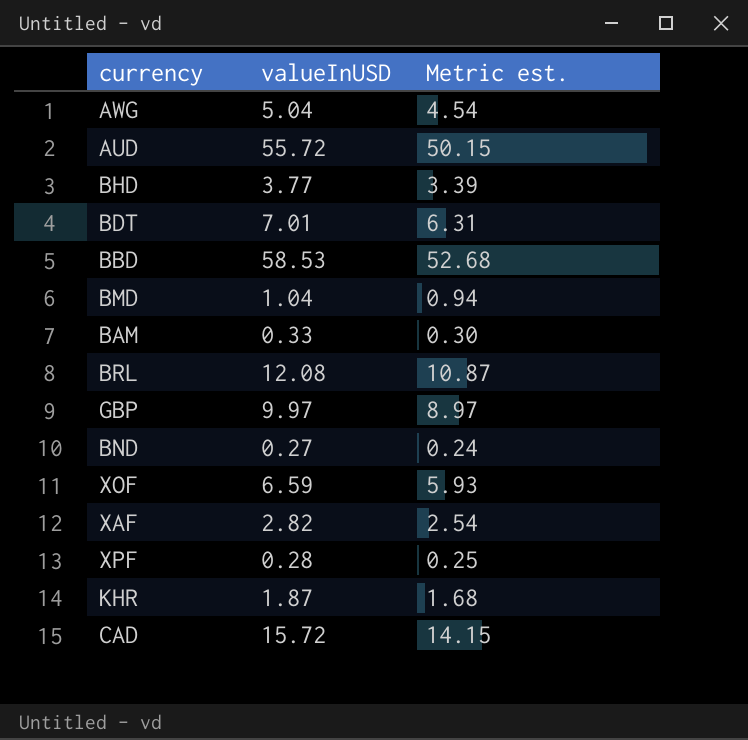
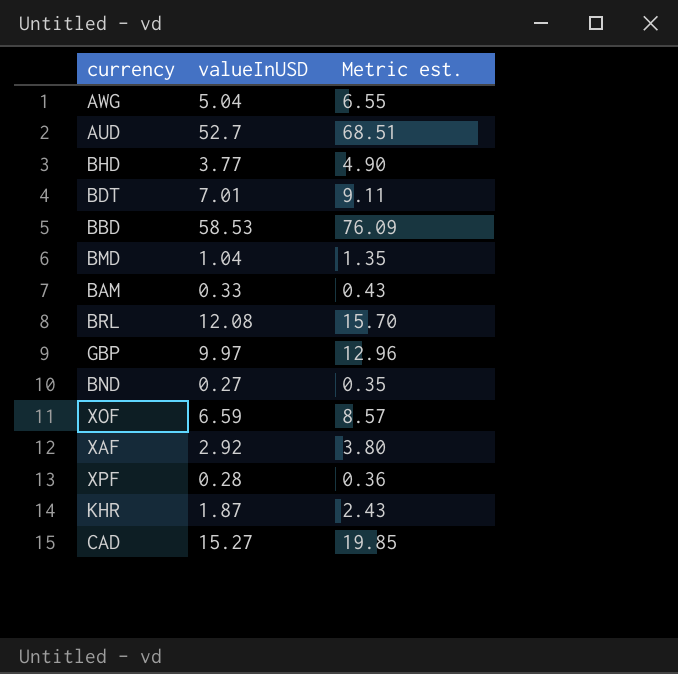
column Metric est. | formula: [valueInUSD] * 0.9 -> [valueInUSD] * 1.3
AUD | valueInUSD: 55.72 -> 52.7
XAF | valueInUSD: 2.82 -> 2.92
CAD | valueInUSD: 15.72 -> 15.27

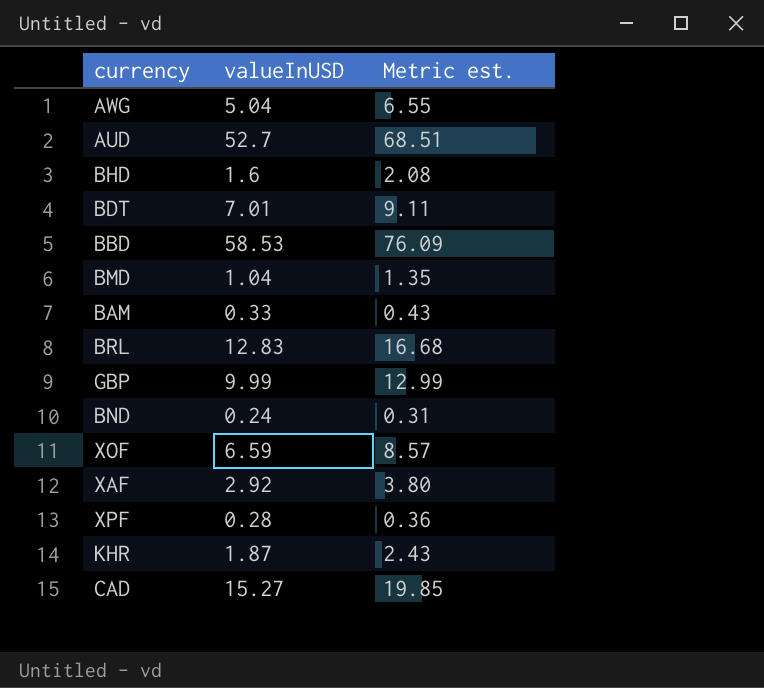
BHD | valueInUSD: 3.77 -> 1.6
BHD | Metric est.: 4.90 -> 2.08
BRL | valueInUSD: 12.08 -> 12.83
BRL | Metric est.: 15.70 -> 16.68
GBP | valueInUSD: 9.97 -> 9.99
GBP | Metric est.: 12.96 -> 12.99
BND | valueInUSD: 0.27 -> 0.24
BND | Metric est.: 0.35 -> 0.31

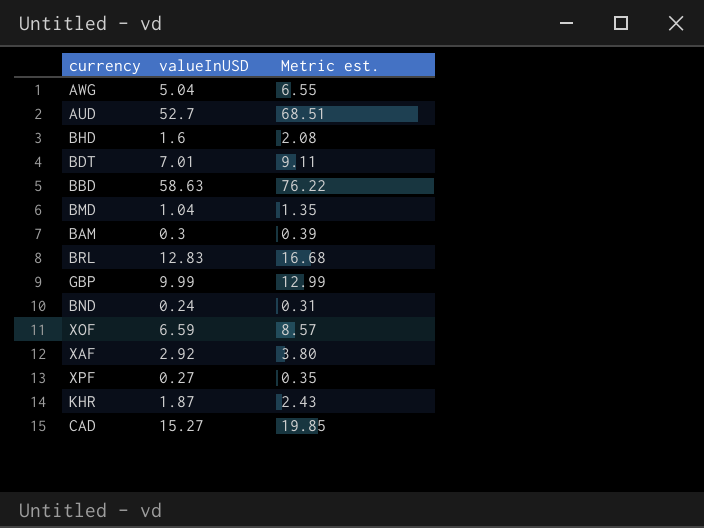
BBD | valueInUSD: 58.53 -> 58.63
BBD | Metric est.: 76.09 -> 76.22
BAM | valueInUSD: 0.33 -> 0.3
BAM | Metric est.: 0.43 -> 0.39
XPF | valueInUSD: 0.28 -> 0.27
XPF | Metric est.: 0.36 -> 0.35

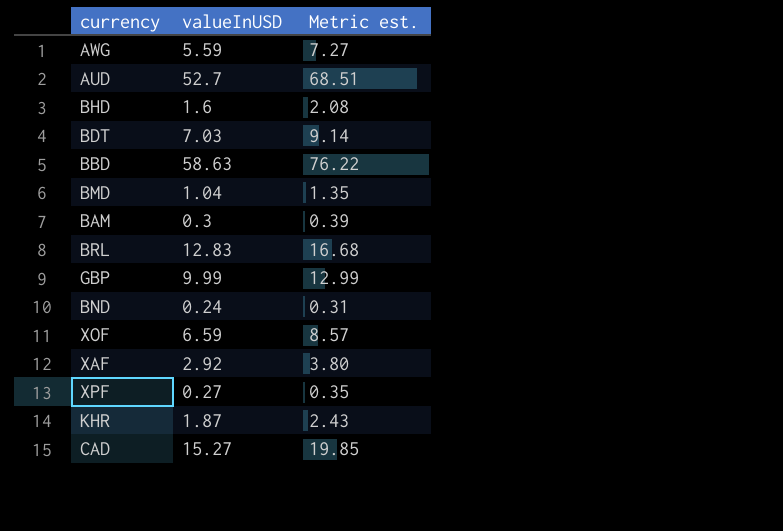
AWG | valueInUSD: 5.04 -> 5.59
AWG | Metric est.: 6.55 -> 7.27
BDT | valueInUSD: 7.01 -> 7.03
BDT | Metric est.: 9.11 -> 9.14

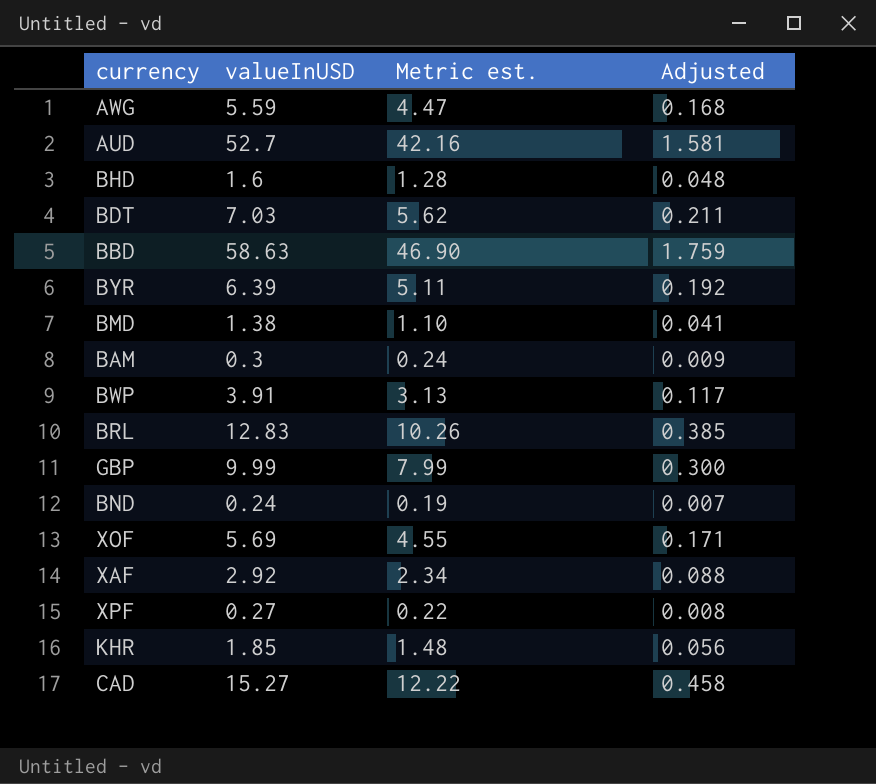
column Metric est. | formula: [valueInUSD] * 1.3 -> [valueInUSD] * 0.8
column Adjusted | formula: none -> [valueInUSD] * 0.03
row BYR: none -> 6.39 | 5.11 | 0.192
BMD | valueInUSD: 1.04 -> 1.38
row BWP: none -> 3.91 | 3.13 | 0.117
XOF | valueInUSD: 6.59 -> 5.69
KHR | valueInUSD: 1.87 -> 1.85

